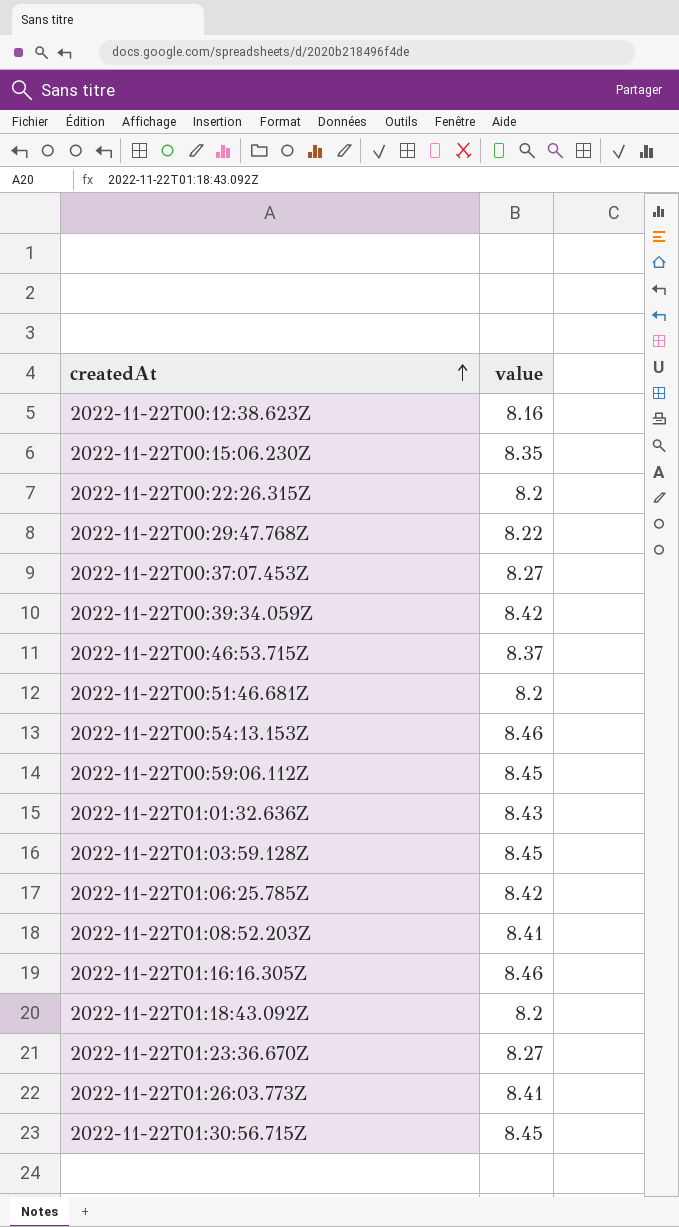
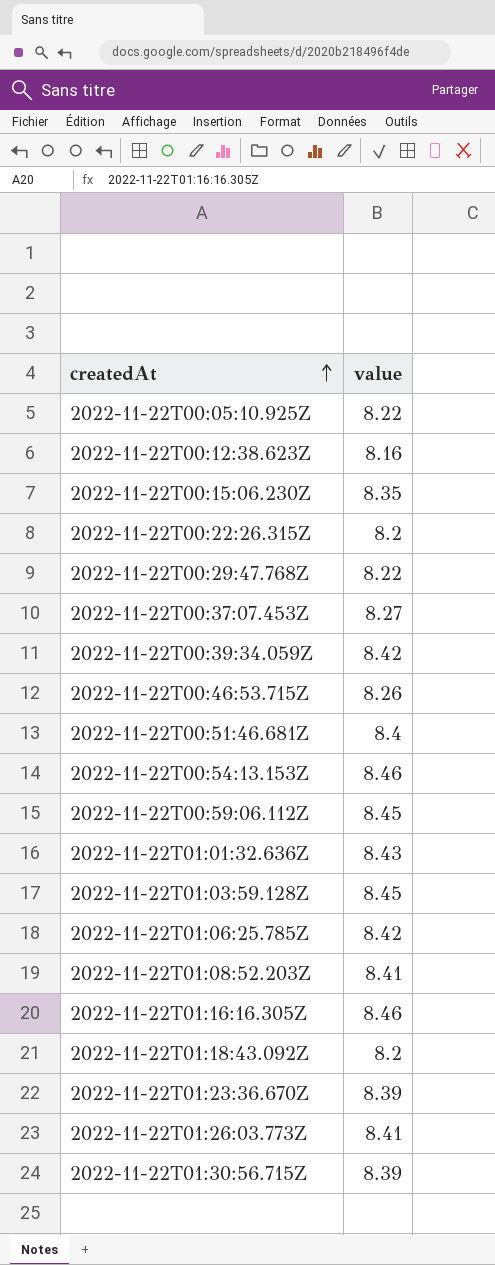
row 2022-11-22T00:05:10.925Z: none -> 8.22
2022-11-22T00:46:53.715Z | value: 8.37 -> 8.26
2022-11-22T00:51:46.681Z | value: 8.2 -> 8.4
2022-11-22T01:23:36.670Z | value: 8.27 -> 8.39
2022-11-22T01:30:56.715Z | value: 8.45 -> 8.39

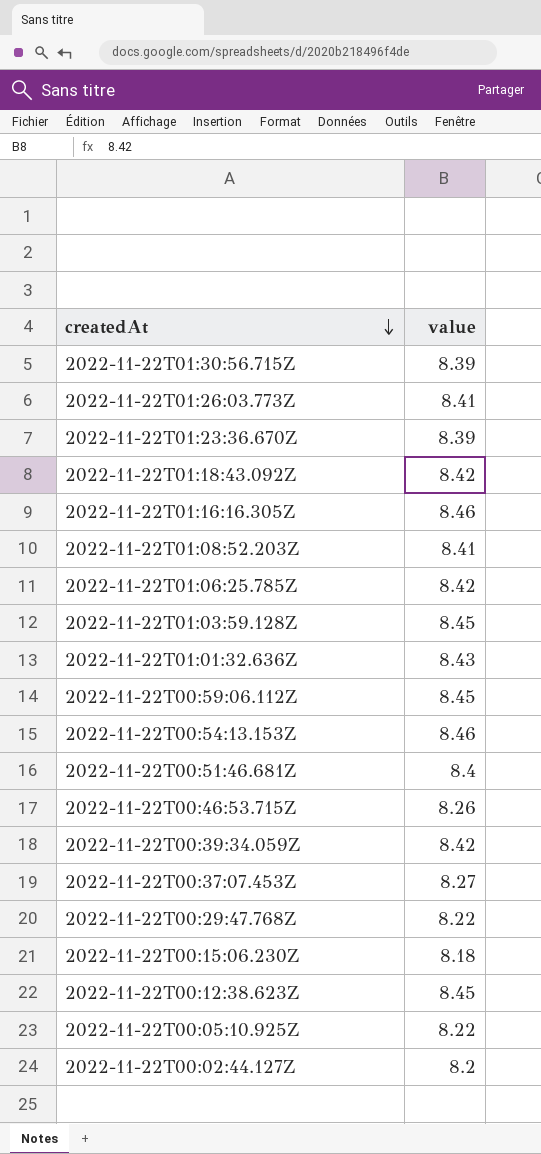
row order: createdAt ascending -> createdAt descending
row 2022-11-22T00:22:26.315Z: 8.2 -> none
2022-11-22T01:18:43.092Z | value: 8.2 -> 8.42
2022-11-22T00:15:06.230Z | value: 8.35 -> 8.18
2022-11-22T00:12:38.623Z | value: 8.16 -> 8.45
row 2022-11-22T00:02:44.127Z: none -> 8.2

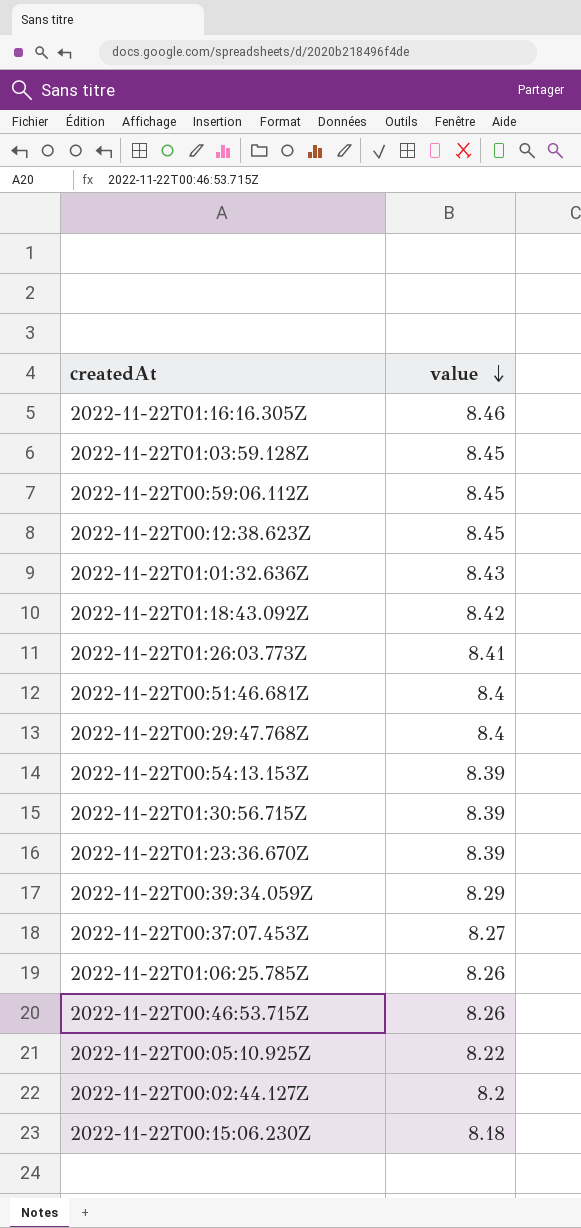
row order: createdAt descending -> value descending
row 2022-11-22T01:08:52.203Z: 8.41 -> none
2022-11-22T00:29:47.768Z | value: 8.22 -> 8.4
2022-11-22T00:54:13.153Z | value: 8.46 -> 8.39
2022-11-22T00:39:34.059Z | value: 8.42 -> 8.29
2022-11-22T01:06:25.785Z | value: 8.42 -> 8.26

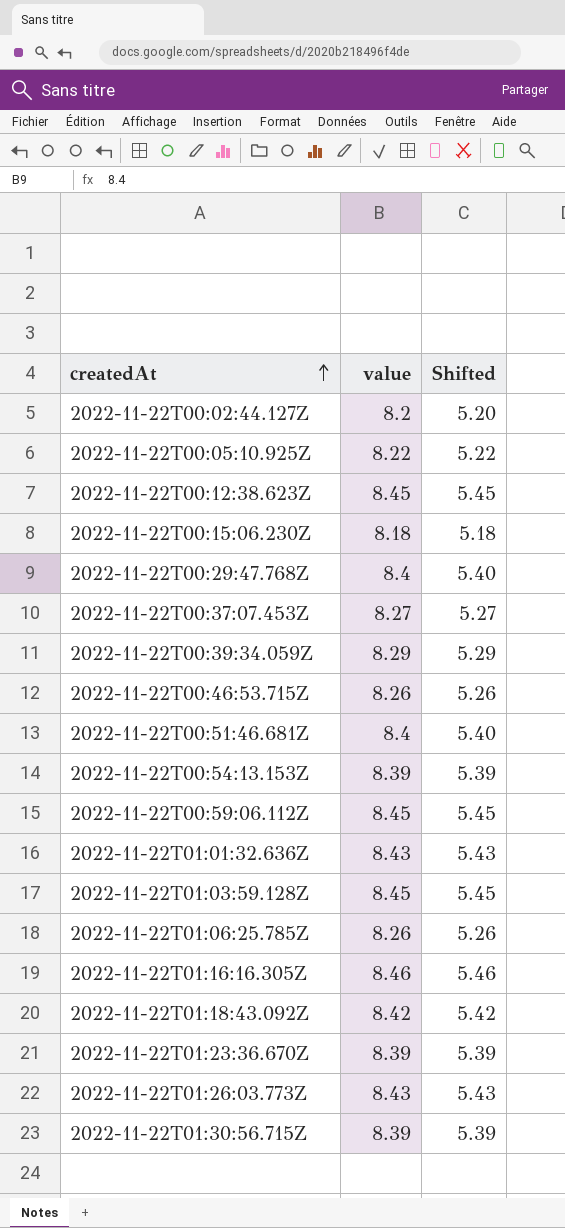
row order: value descending -> createdAt ascending
column Shifted | formula: none -> [value] - 3
2022-11-22T01:26:03.773Z | value: 8.41 -> 8.43

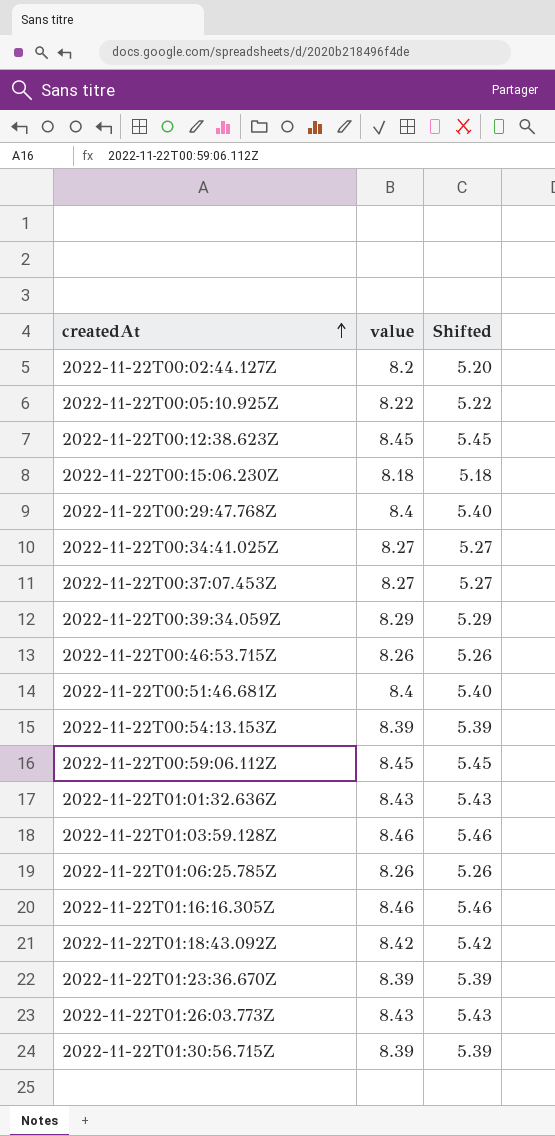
row 2022-11-22T00:34:41.025Z: none -> 8.27 | 5.27
2022-11-22T01:03:59.128Z | value: 8.45 -> 8.46
2022-11-22T01:03:59.128Z | Shifted: 5.45 -> 5.46

